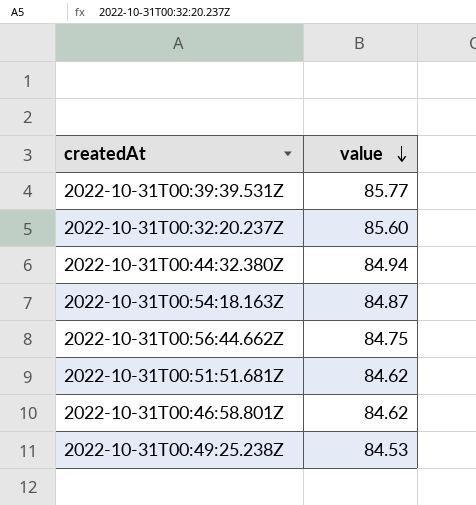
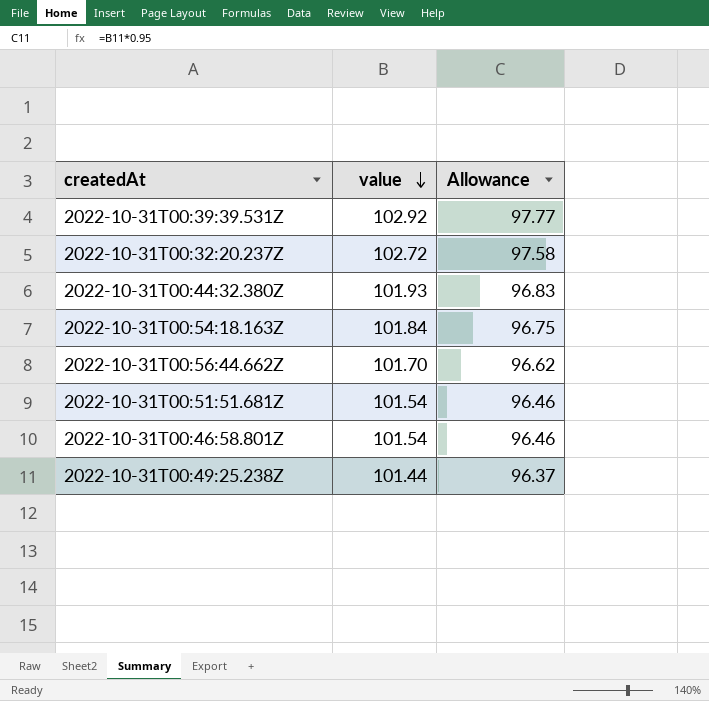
column Allowance | formula: none -> [value] * 0.95
2022-10-31T00:39:39.531Z | value: 85.77 -> 102.92
2022-10-31T00:32:20.237Z | value: 85.60 -> 102.72
2022-10-31T00:44:32.380Z | value: 84.94 -> 101.93
2022-10-31T00:54:18.163Z | value: 84.87 -> 101.84
2022-10-31T00:56:44.662Z | value: 84.75 -> 101.70
2022-10-31T00:51:51.681Z | value: 84.62 -> 101.54
2022-10-31T00:46:58.801Z | value: 84.62 -> 101.54
2022-10-31T00:49:25.238Z | value: 84.53 -> 101.44

